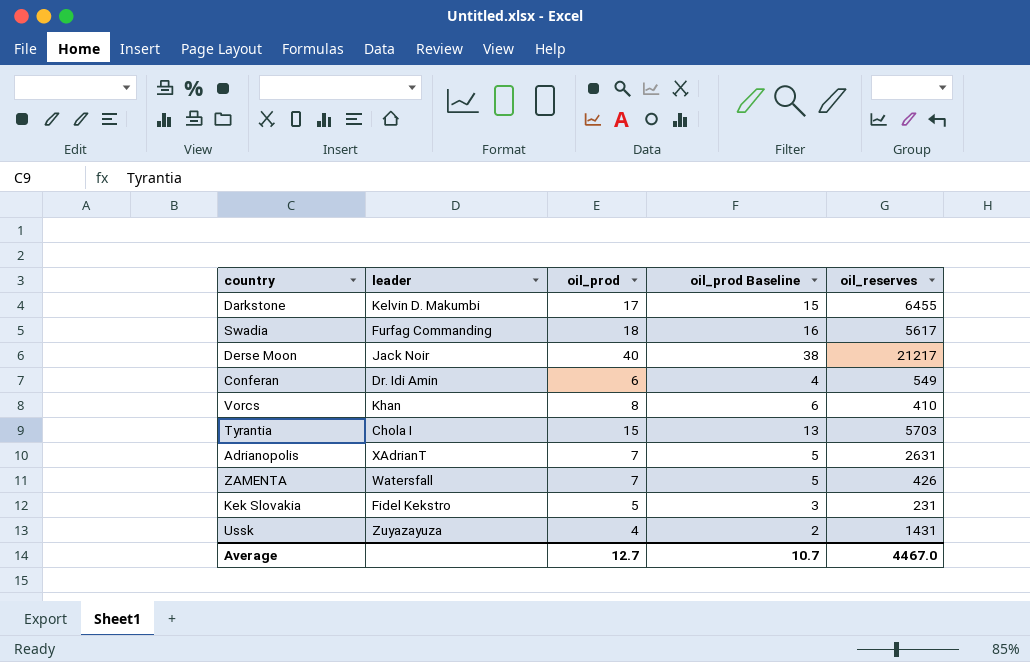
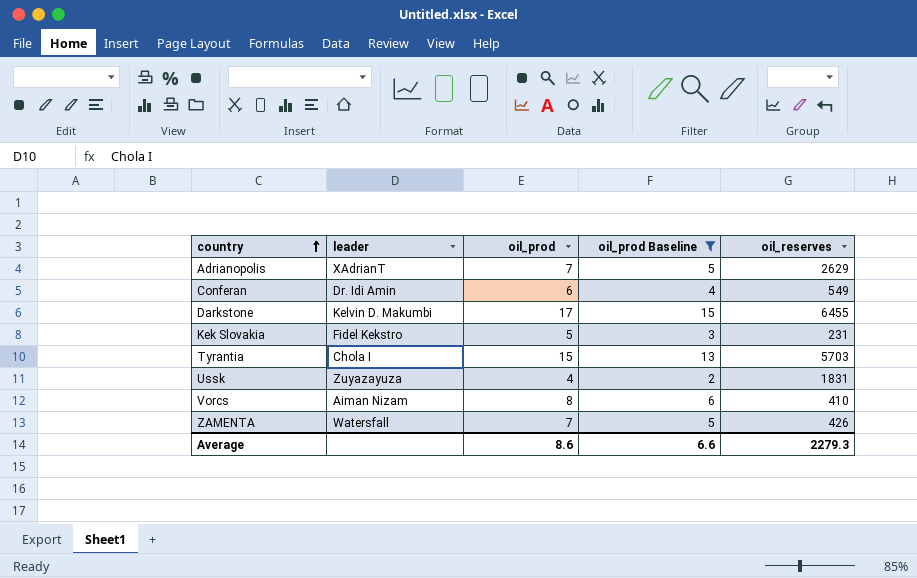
filter: none -> oil_prod Baseline <= 15
row order: none -> country ascending
Adrianopolis | oil_reserves: 2631 -> 2629
Ussk | oil_reserves: 1431 -> 1831
Vorcs | leader: Khan -> Aiman Nizam
Average | oil_prod: 12.7 -> 8.6
Average | oil_prod Baseline: 10.7 -> 6.6
Average | oil_reserves: 4467.0 -> 2279.3

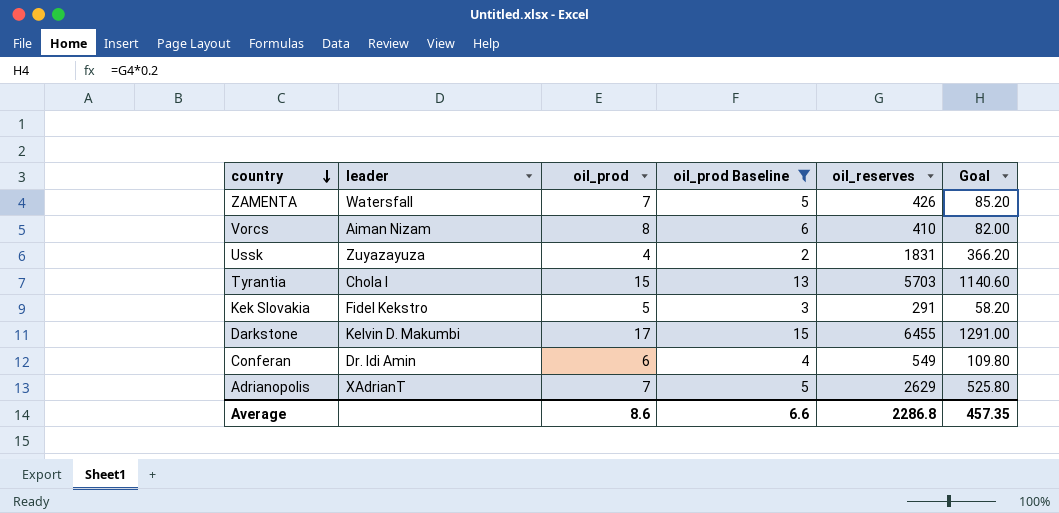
row order: country ascending -> country descending
column Goal | formula: none -> [oil_reserves] * 0.2
Kek Slovakia | oil_reserves: 231 -> 291
Average | oil_reserves: 2279.3 -> 2286.8

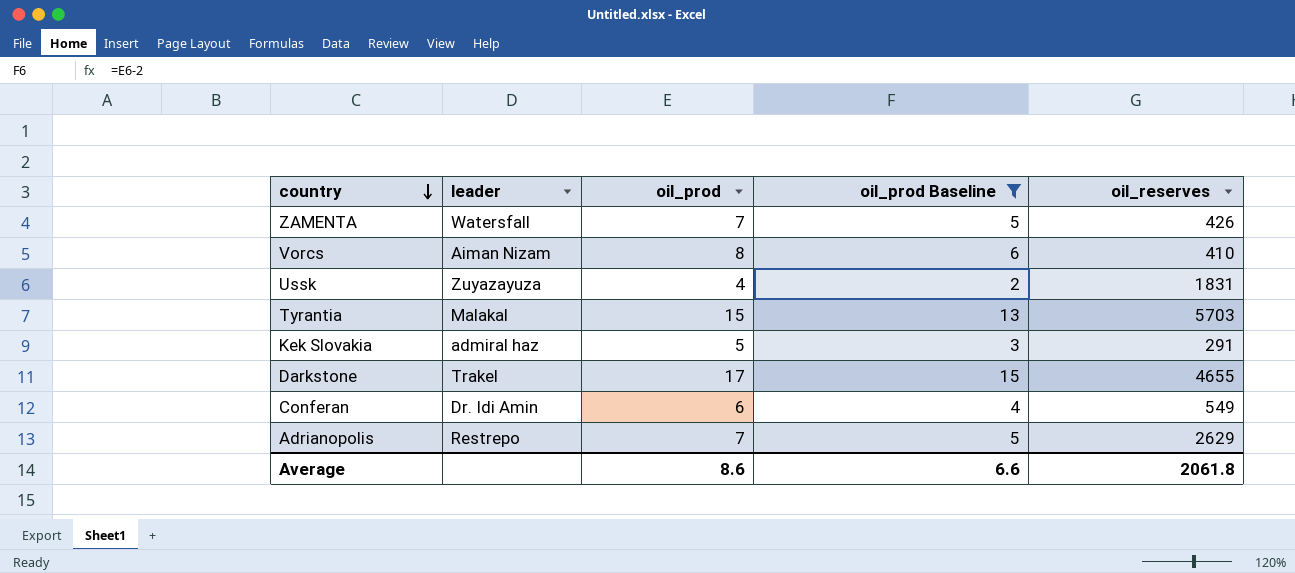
column Goal | formula: [oil_reserves] * 0.2 -> none
Tyrantia | leader: Chola I -> Malakal
Kek Slovakia | leader: Fidel Kekstro -> admiral haz
Darkstone | leader: Kelvin D. Makumbi -> Trakel
Darkstone | oil_reserves: 6455 -> 4655
Adrianopolis | leader: XAdrianT -> Restrepo
Average | oil_reserves: 2286.8 -> 2061.8

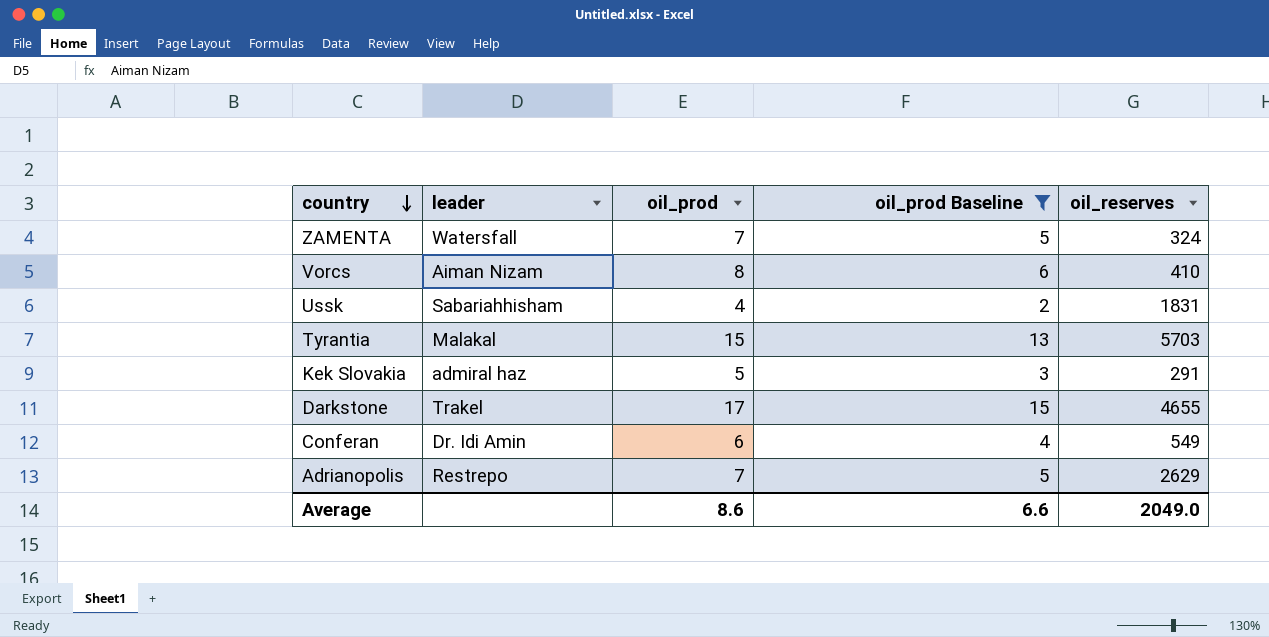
ZAMENTA | oil_reserves: 426 -> 324
Ussk | leader: Zuyazayuza -> Sabariahhisham
Average | oil_reserves: 2061.8 -> 2049.0

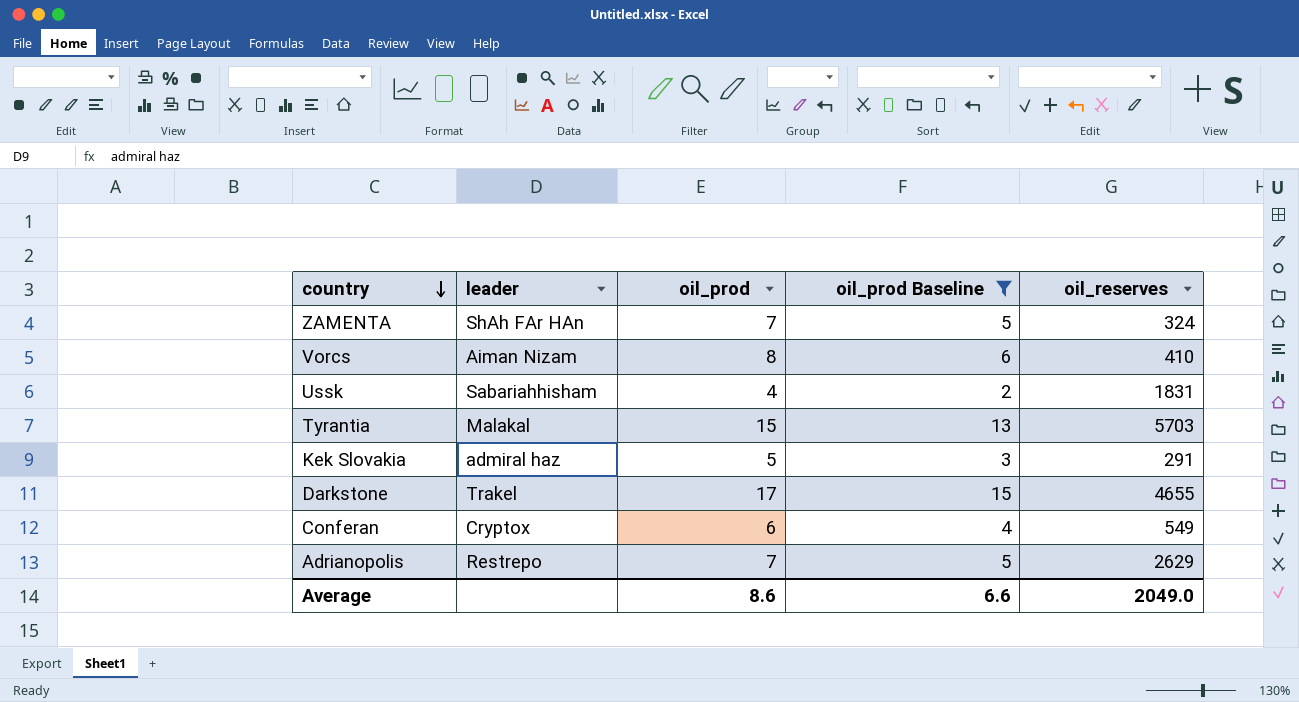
ZAMENTA | leader: Watersfall -> ShAh FAr HAn
Conferan | leader: Dr. Idi Amin -> Cryptox

